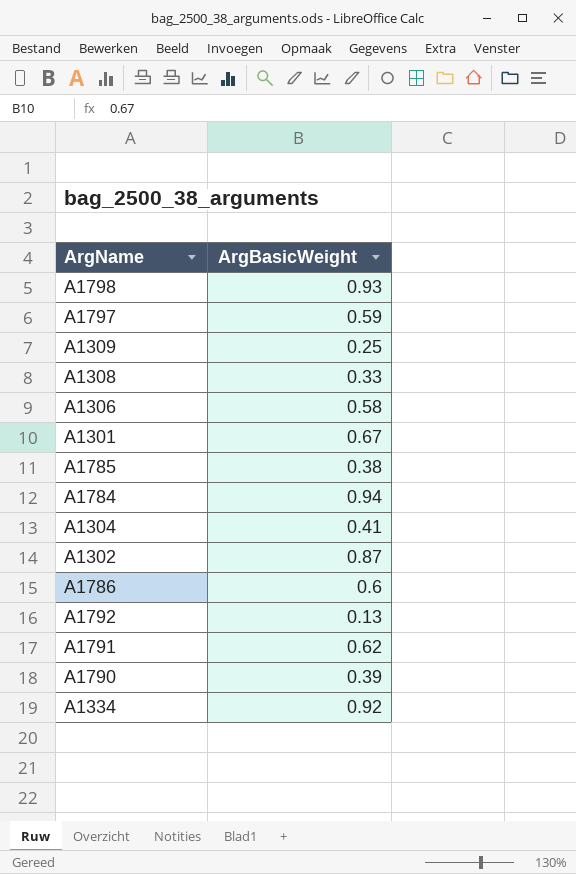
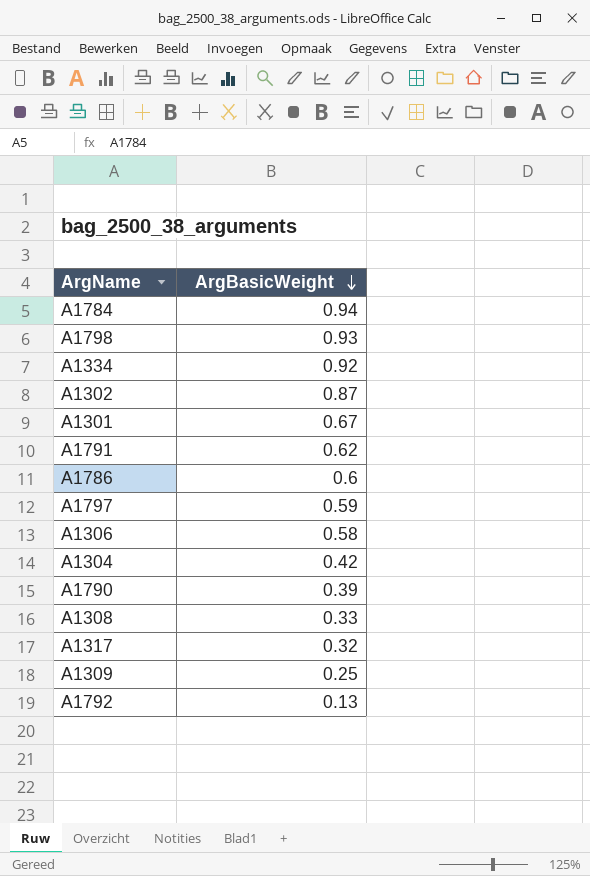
row order: none -> ArgBasicWeight descending
row A1785: 0.38 -> none
A1304 | ArgBasicWeight: 0.41 -> 0.42
row A1317: none -> 0.32

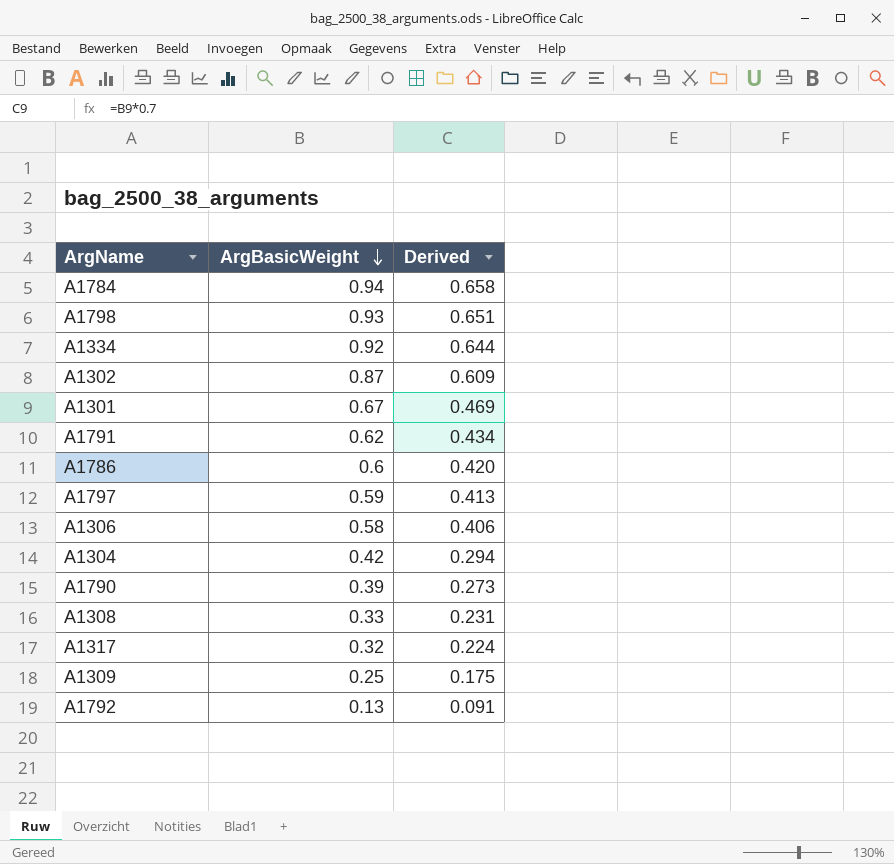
column Derived | formula: none -> [ArgBasicWeight] * 0.7

